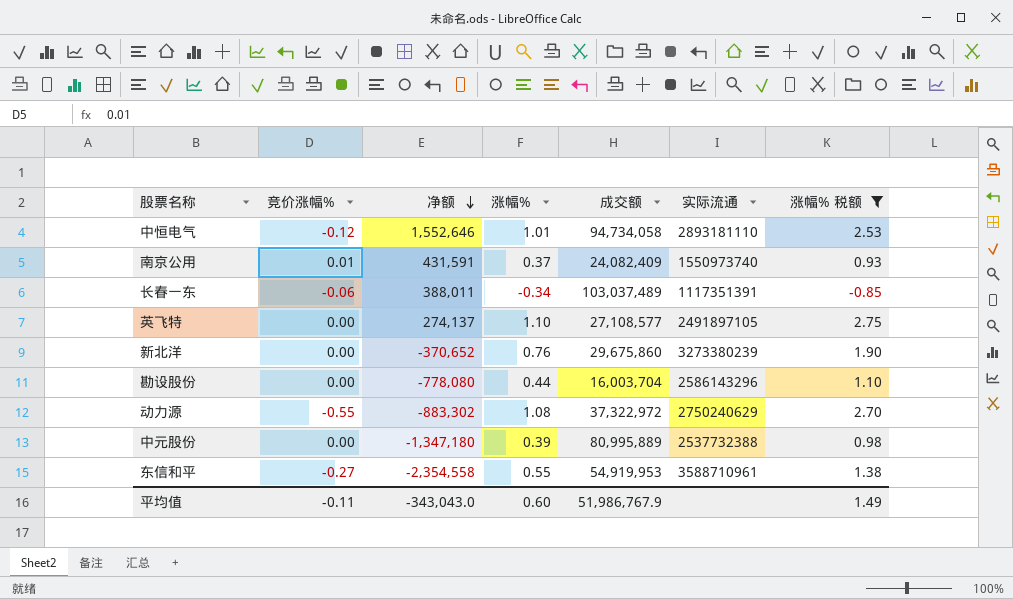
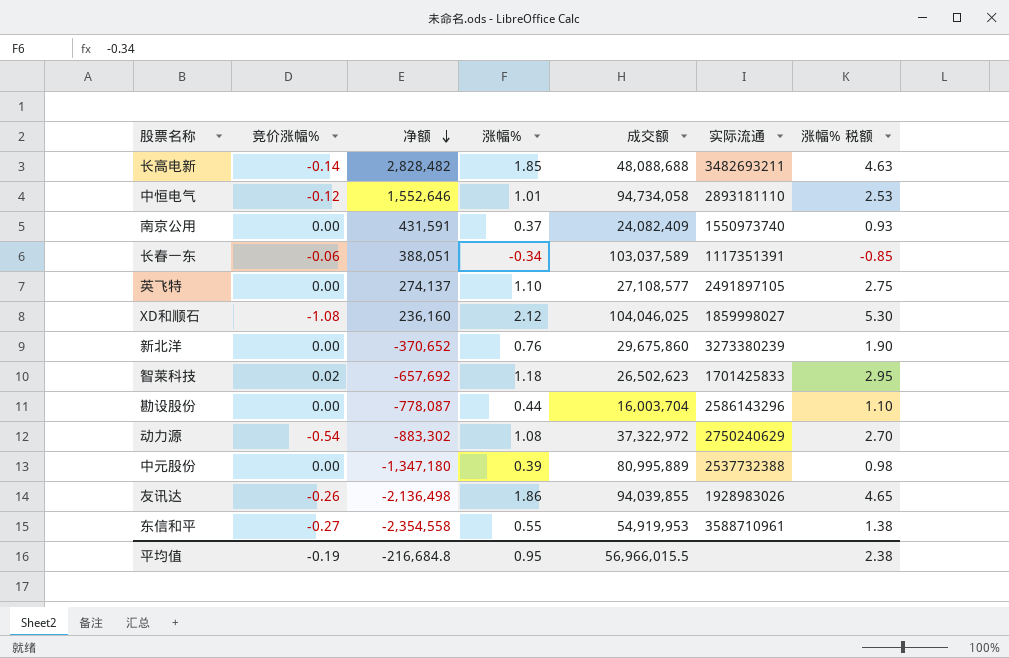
filter: 涨幅% 税额 <= 2.75 -> none
南京公用 | 竞价涨幅%: 0.01 -> 0.00
长春一东 | 净额: 388,011 -> 388,051
长春一东 | 成交额: 103,037,489 -> 103,037,589
勘设股份 | 净额: -778,080 -> -778,087
动力源 | 竞价涨幅%: -0.55 -> -0.54
平均值 | 竞价涨幅%: -0.11 -> -0.19
平均值 | 净额: -343,043.0 -> -216,684.8
平均值 | 涨幅%: 0.60 -> 0.95
平均值 | 成交额: 51,986,767.9 -> 56,966,015.5
平均值 | 涨幅% 税额: 1.49 -> 2.38

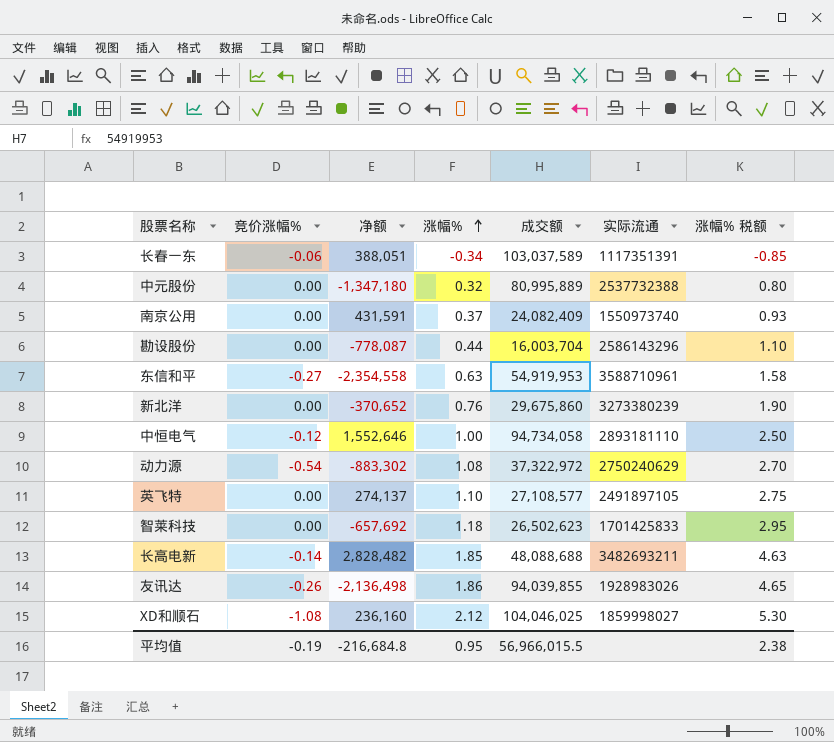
row order: 净额 descending -> 涨幅% ascending
中元股份 | 涨幅%: 0.39 -> 0.32
中元股份 | 涨幅% 税额: 0.98 -> 0.80
东信和平 | 涨幅%: 0.55 -> 0.63
东信和平 | 涨幅% 税额: 1.38 -> 1.58
中恒电气 | 涨幅%: 1.01 -> 1.00
中恒电气 | 涨幅% 税额: 2.53 -> 2.50
智莱科技 | 竞价涨幅%: 0.02 -> 0.00

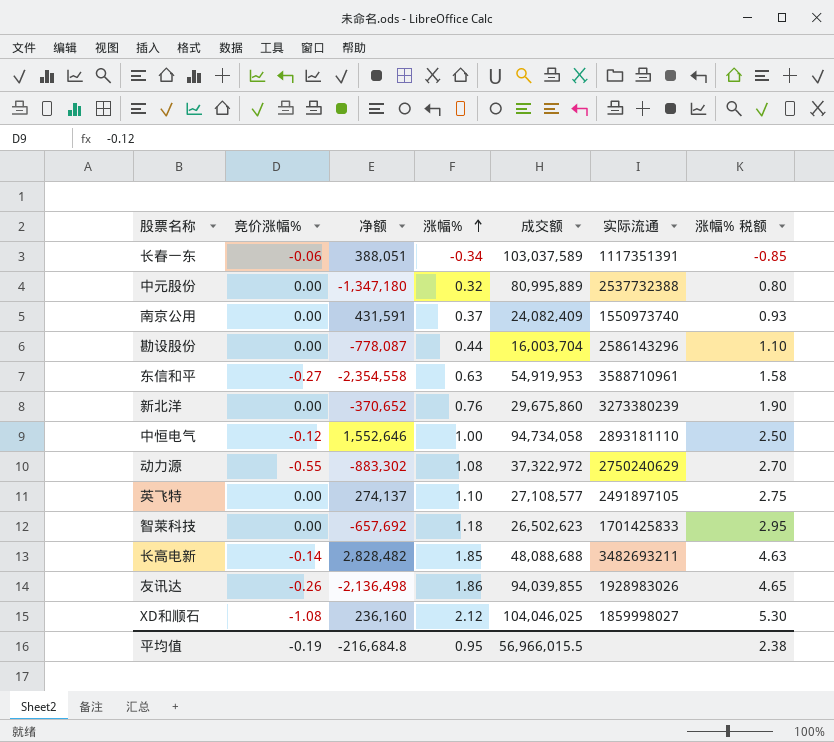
动力源 | 竞价涨幅%: -0.54 -> -0.55

